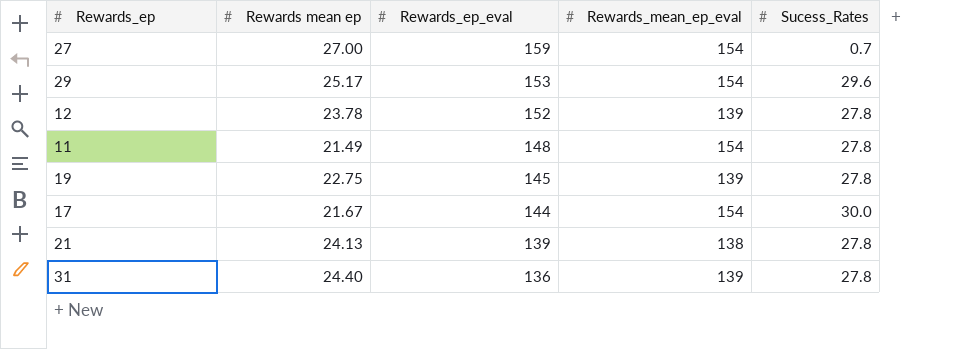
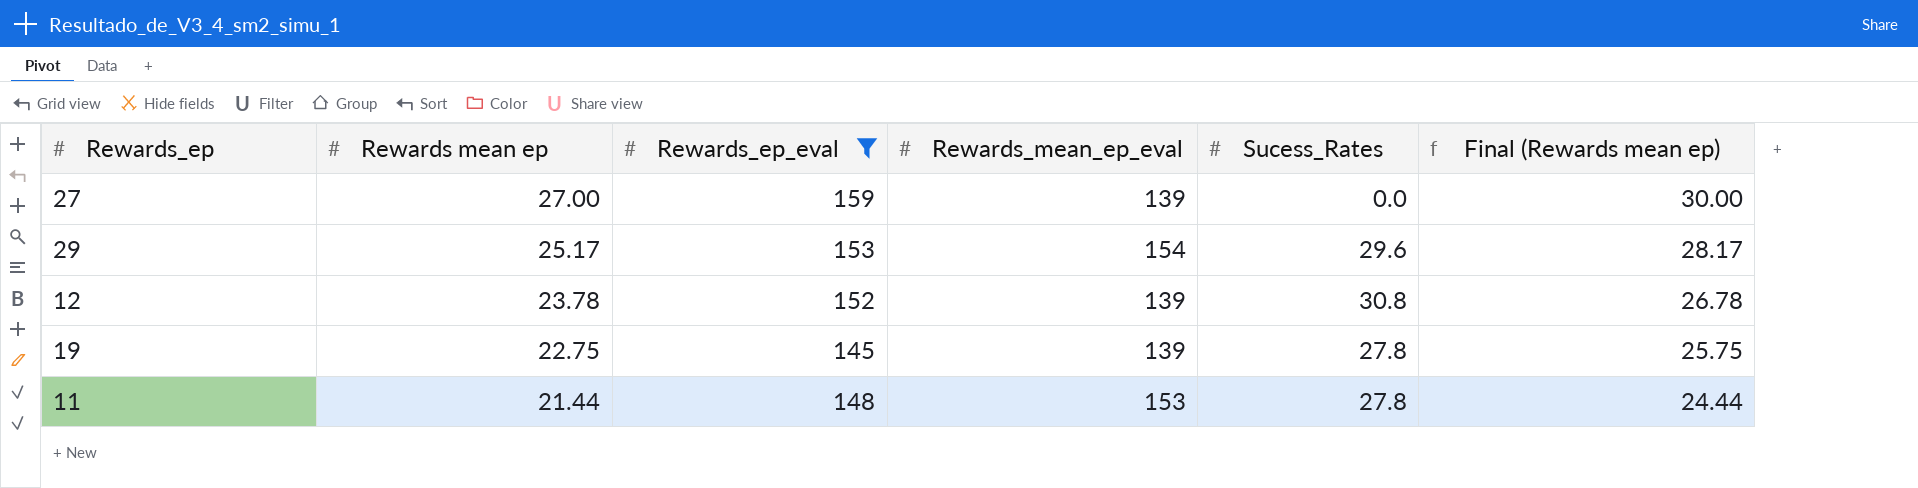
filter: none -> Rewards_ep_eval >= 145
row order: Rewards_ep_eval descending -> Rewards mean ep descending
column Final (Rewards mean ep) | formula: none -> [Rewards mean ep] + 3
27 | Rewards_mean_ep_eval: 154 -> 139
27 | Sucess_Rates: 0.7 -> 0.0
12 | Sucess_Rates: 27.8 -> 30.8
11 | Rewards mean ep: 21.49 -> 21.44
11 | Rewards_mean_ep_eval: 154 -> 153

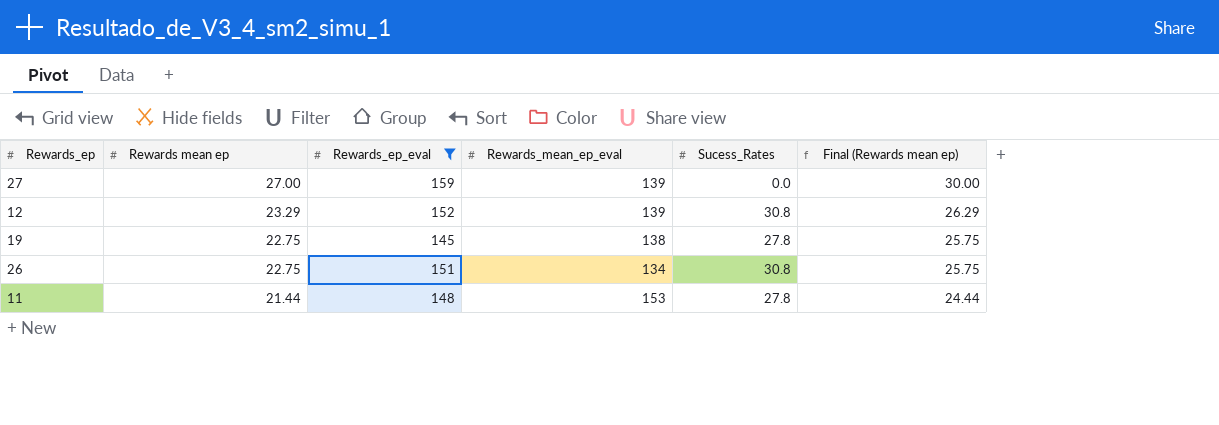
row 29: 25.17 | 153 | 154 | 29.6 | 28.17 -> none
12 | Rewards mean ep: 23.78 -> 23.29
12 | Final (Rewards mean ep): 26.78 -> 26.29
19 | Rewards_mean_ep_eval: 139 -> 138
row 26: none -> 22.75 | 151 | 134 | 30.8 | 25.75

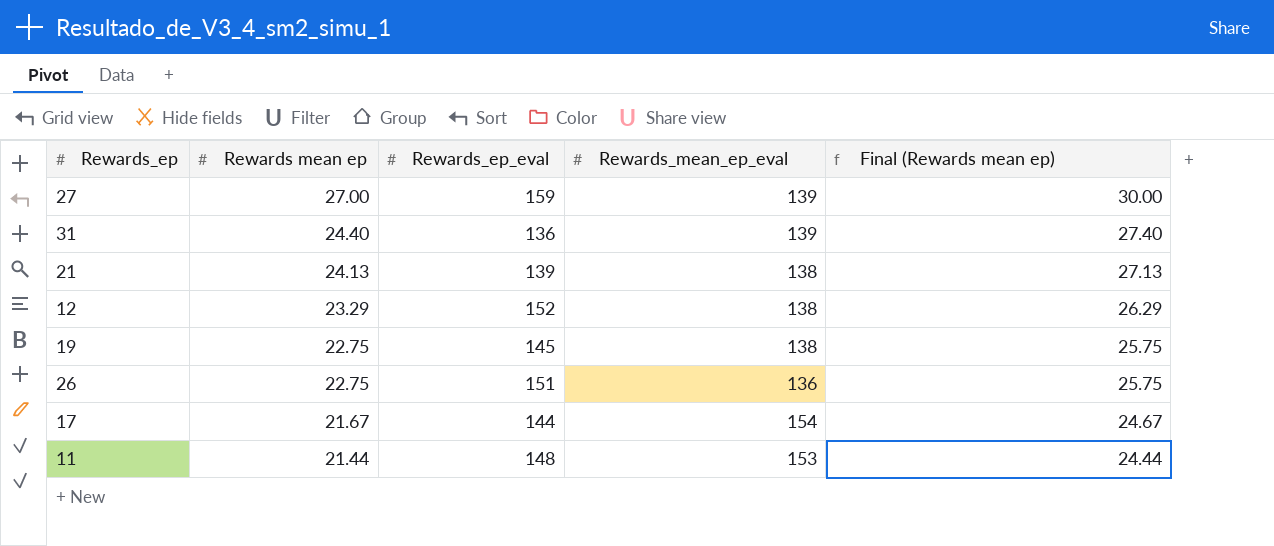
filter: Rewards_ep_eval >= 145 -> none
column Sucess_Rates | position: 5 -> none
12 | Rewards_mean_ep_eval: 139 -> 138
26 | Rewards_mean_ep_eval: 134 -> 136

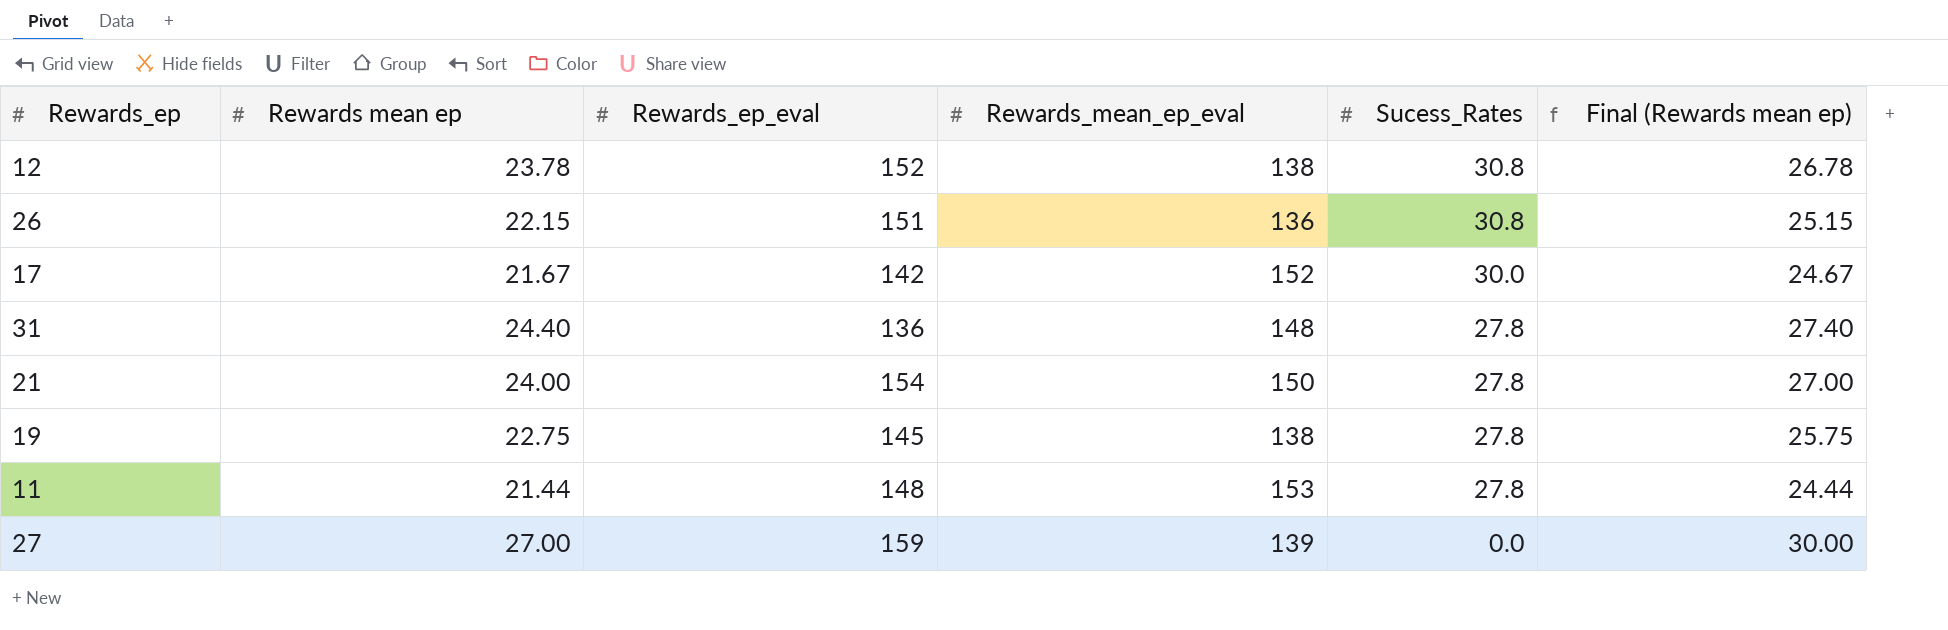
row order: Rewards mean ep descending -> Sucess_Rates descending
column Sucess_Rates | position: none -> 5
12 | Rewards mean ep: 23.29 -> 23.78
12 | Final (Rewards mean ep): 26.29 -> 26.78
26 | Rewards mean ep: 22.75 -> 22.15
26 | Final (Rewards mean ep): 25.75 -> 25.15
17 | Rewards_ep_eval: 144 -> 142
17 | Rewards_mean_ep_eval: 154 -> 152
31 | Rewards_mean_ep_eval: 139 -> 148
21 | Rewards mean ep: 24.13 -> 24.00
21 | Rewards_ep_eval: 139 -> 154
21 | Rewards_mean_ep_eval: 138 -> 150
21 | Final (Rewards mean ep): 27.13 -> 27.00

